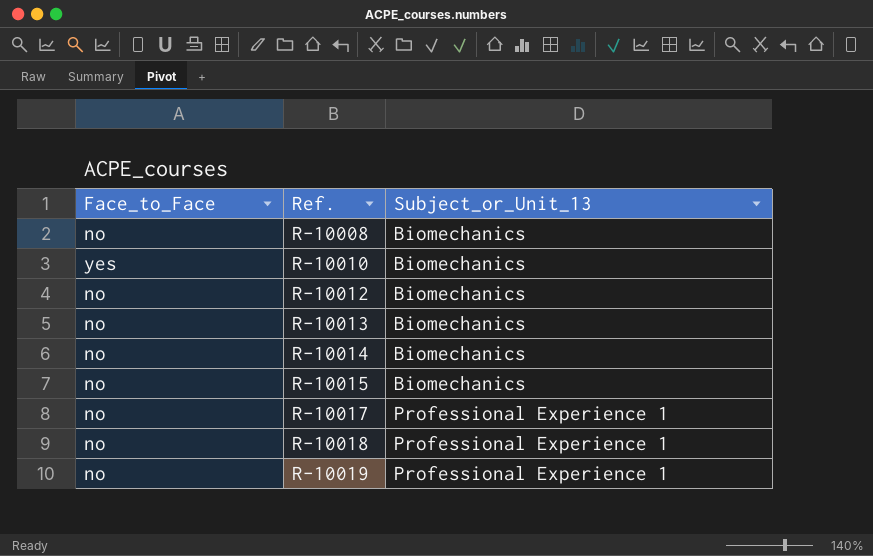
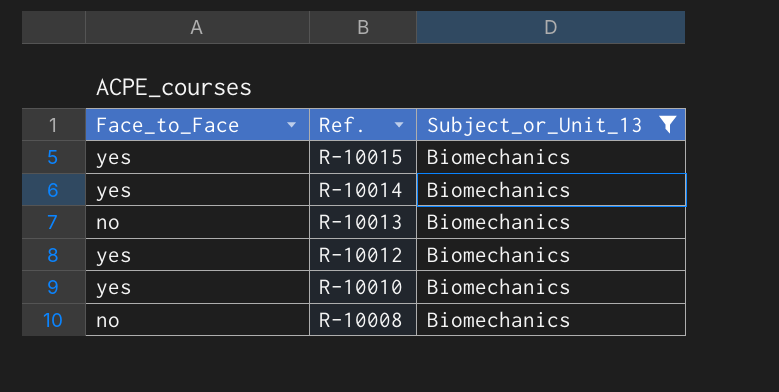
filter: none -> Subject_or_Unit_13 = Biomechanics
row order: Ref. ascending -> Ref. descending
R-10015 | Face_to_Face: no -> yes
R-10014 | Face_to_Face: no -> yes
R-10012 | Face_to_Face: no -> yes

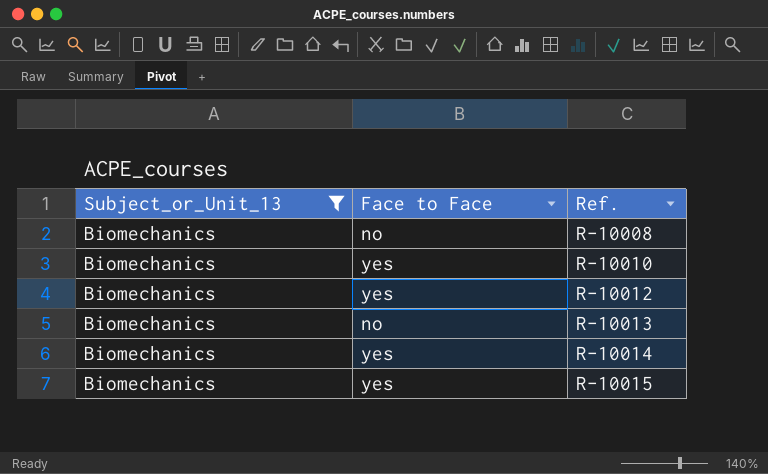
row order: Ref. descending -> Ref. ascending
column Subject_or_Unit_13 | position: 3 -> 1
column name: Face_to_Face -> Face to Face

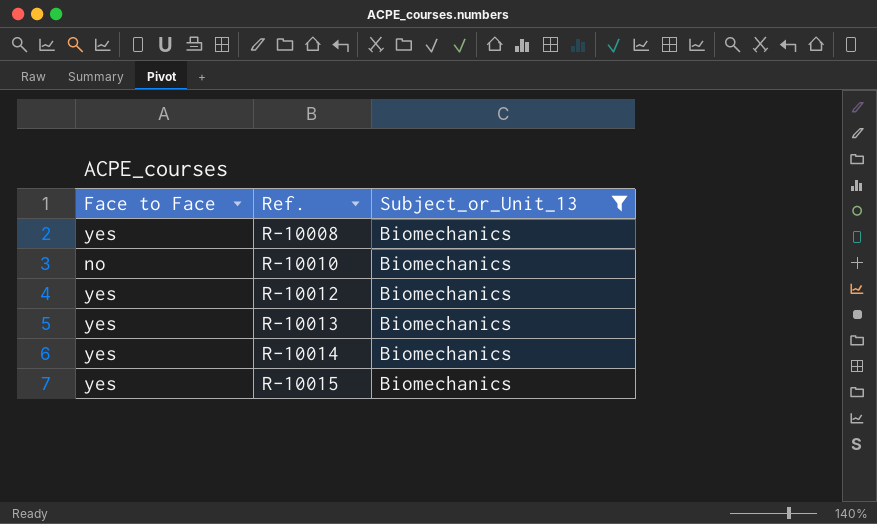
column Subject_or_Unit_13 | position: 1 -> 3
R-10008 | Face to Face: no -> yes
R-10010 | Face to Face: yes -> no
R-10013 | Face to Face: no -> yes

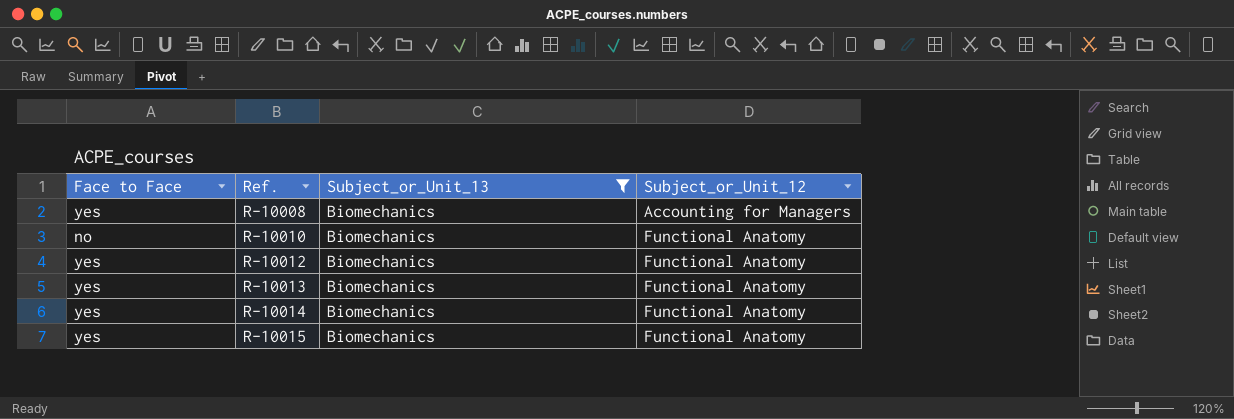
column Subject_or_Unit_12 | position: none -> 4

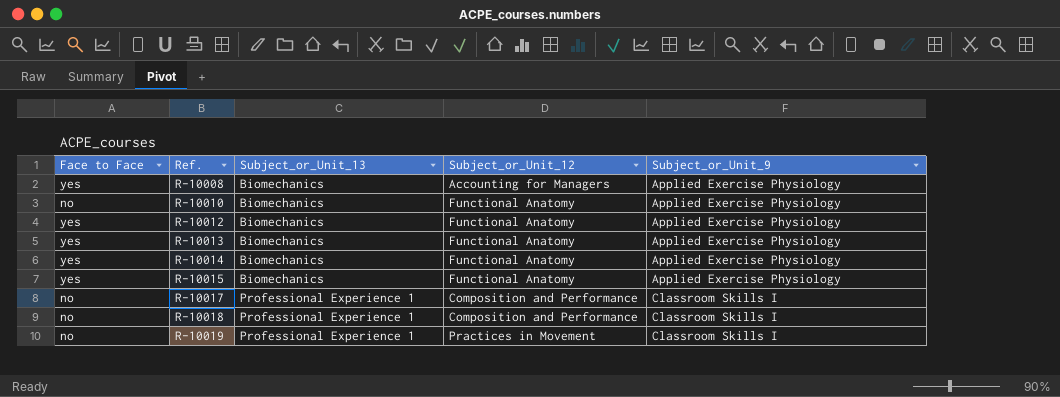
filter: Subject_or_Unit_13 = Biomechanics -> none
column Subject_or_Unit_9 | position: none -> 5

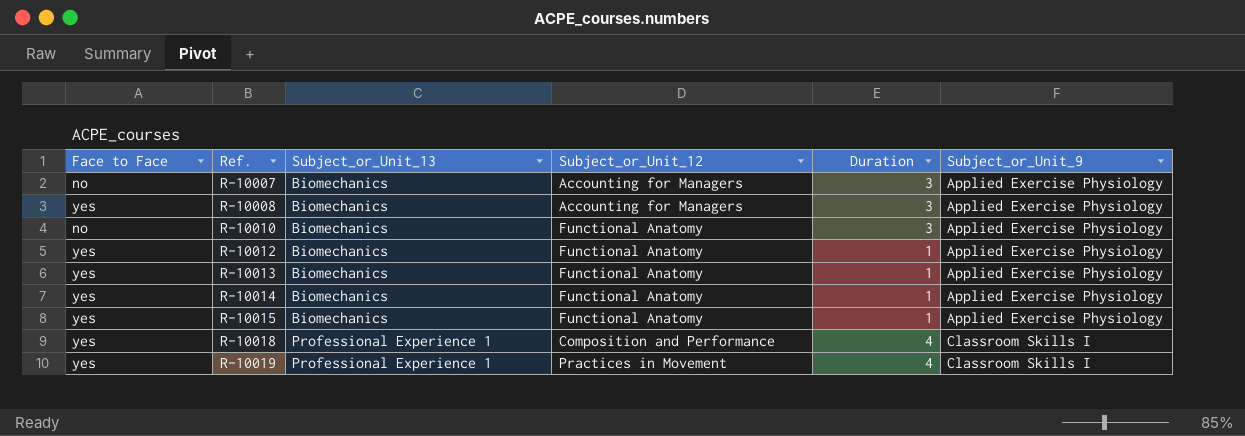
column Duration | position: none -> 5
row R-10017: no | Professional Experience 1 | Composition and Performance | Classroom Skills I -> none
row R-10007: none -> no | Biomechanics | Accounting for Managers | 3 | Applied Exercise Physiology
R-10018 | Face to Face: no -> yes
R-10019 | Face to Face: no -> yes

